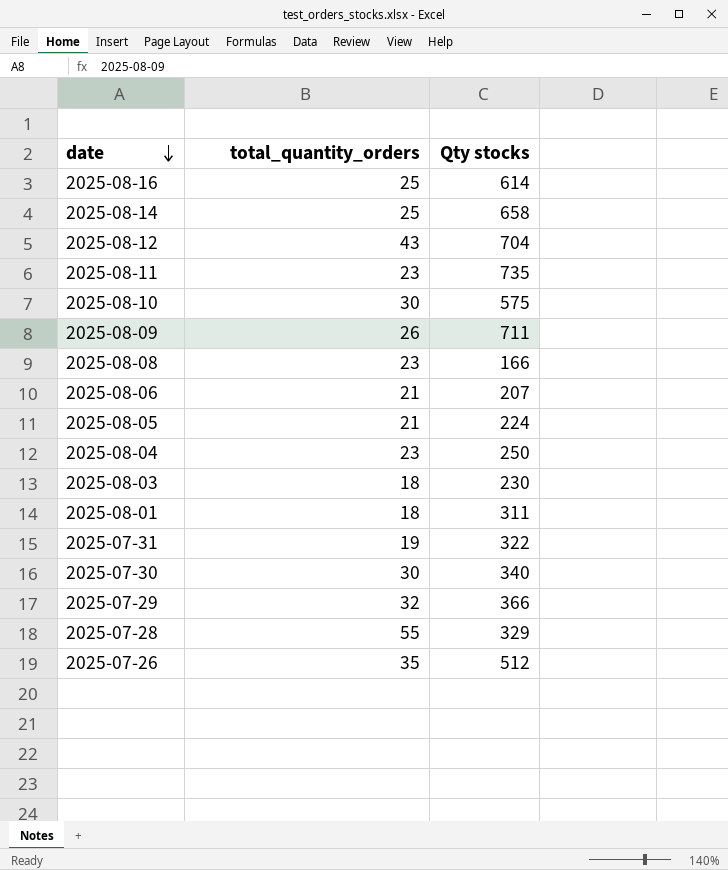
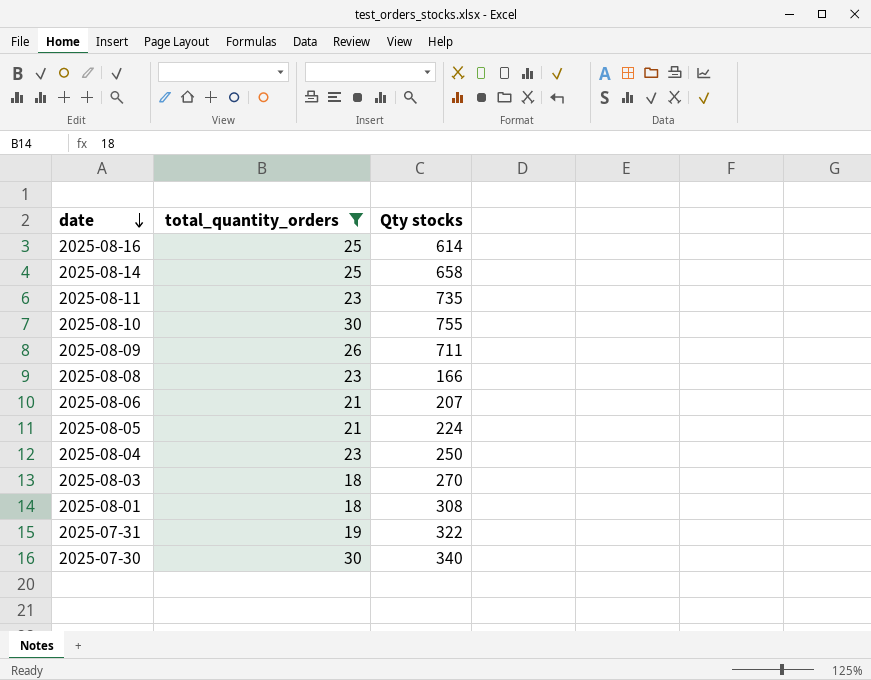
filter: none -> total_quantity_orders <= 30
2025-08-10 | Qty stocks: 575 -> 755
2025-08-03 | Qty stocks: 230 -> 270
2025-08-01 | Qty stocks: 311 -> 308

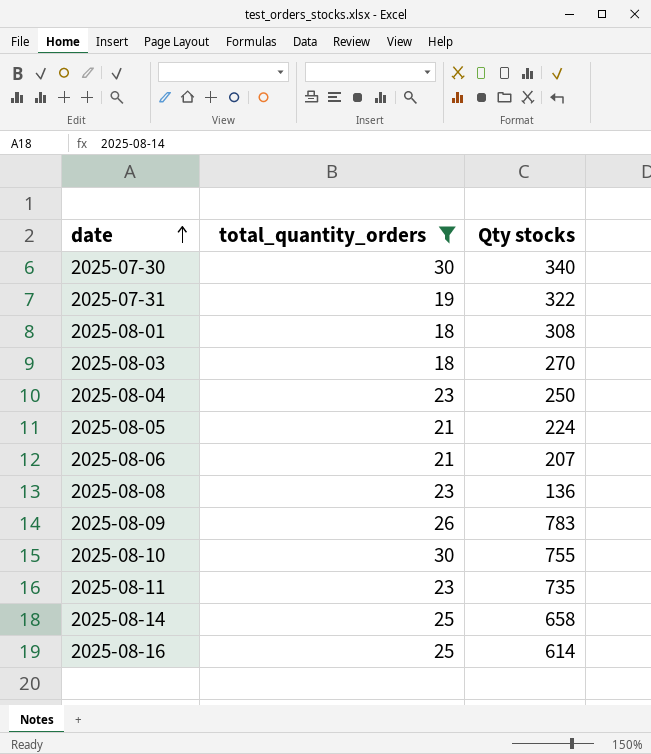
row order: date descending -> date ascending
2025-08-08 | Qty stocks: 166 -> 136
2025-08-09 | Qty stocks: 711 -> 783

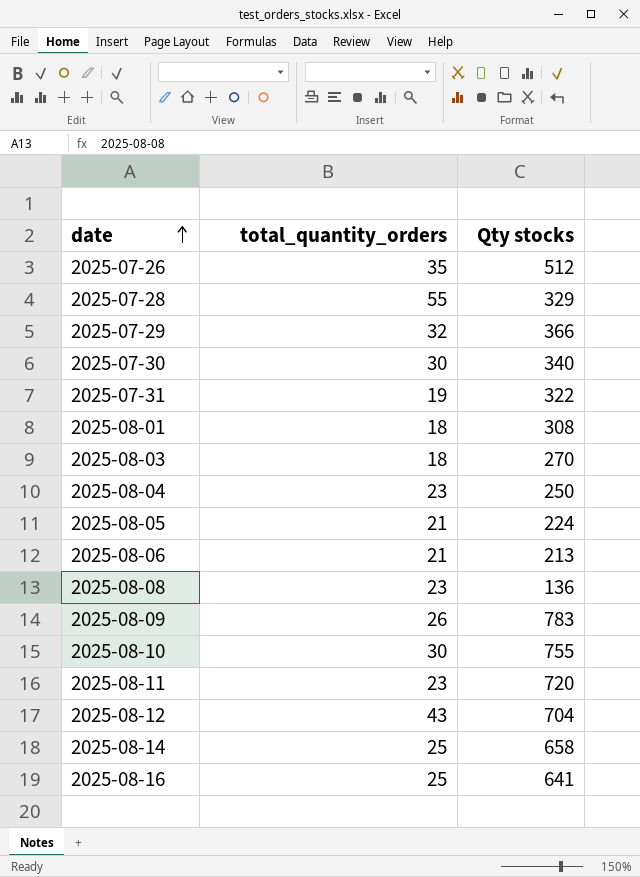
filter: total_quantity_orders <= 30 -> none
2025-08-06 | Qty stocks: 207 -> 213
2025-08-11 | Qty stocks: 735 -> 720
2025-08-16 | Qty stocks: 614 -> 641

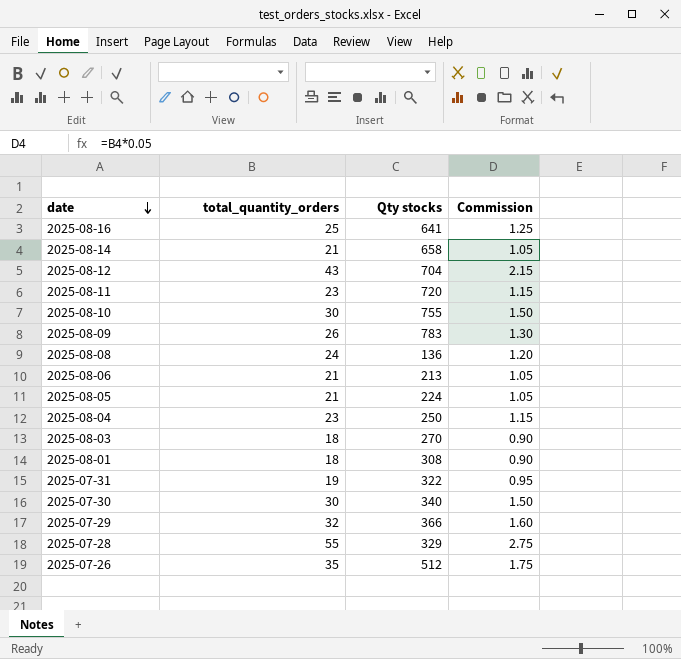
row order: date ascending -> date descending
column Commission | formula: none -> [total_quantity_orders] * 0.05
2025-08-14 | total_quantity_orders: 25 -> 21
2025-08-08 | total_quantity_orders: 23 -> 24

